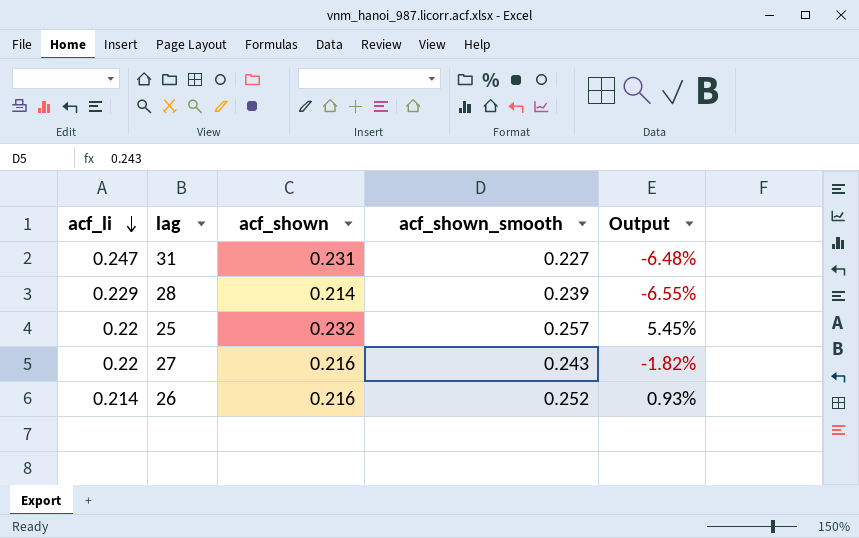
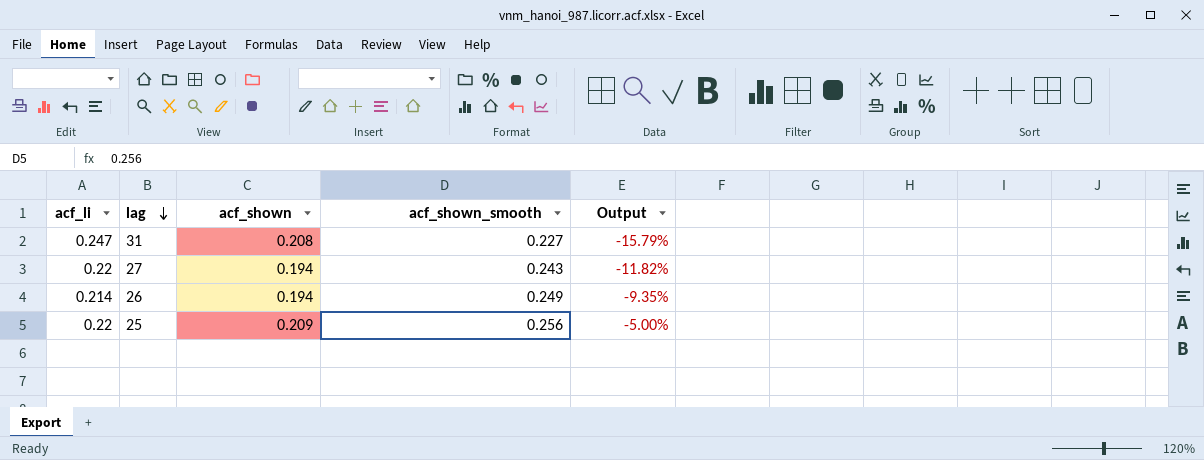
row order: acf_li descending -> lag descending
row 28: 0.229 | 0.214 | 0.239 | -6.55% -> none
31 | acf_shown: 0.231 -> 0.208
31 | Output: -6.48% -> -15.79%
27 | acf_shown: 0.216 -> 0.194
27 | Output: -1.82% -> -11.82%
26 | acf_shown: 0.216 -> 0.194
26 | acf_shown_smooth: 0.252 -> 0.249
26 | Output: 0.93% -> -9.35%
25 | acf_shown: 0.232 -> 0.209
25 | acf_shown_smooth: 0.257 -> 0.256
25 | Output: 5.45% -> -5.00%

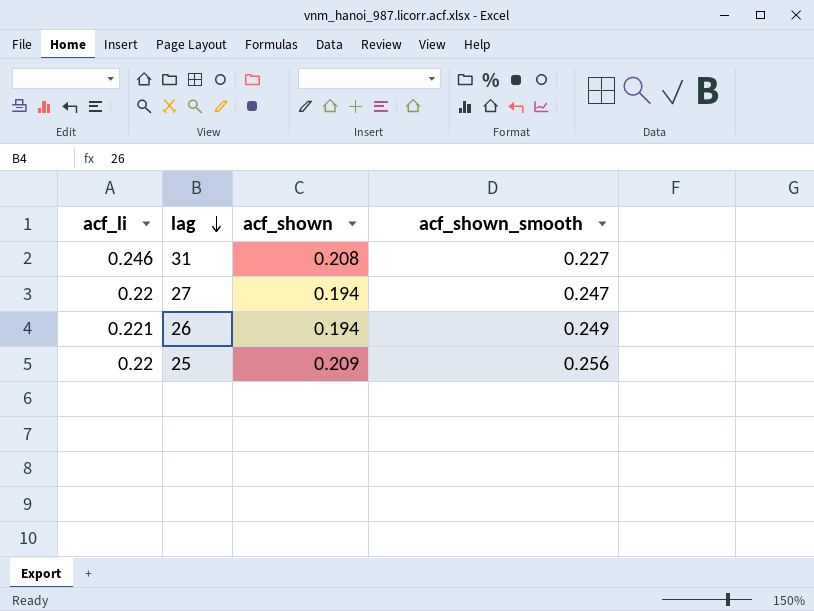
column Output | formula: ([acf_shown] - [acf_li]) / [acf_li] -> none
31 | acf_li: 0.247 -> 0.246
27 | acf_shown_smooth: 0.243 -> 0.247
26 | acf_li: 0.214 -> 0.221

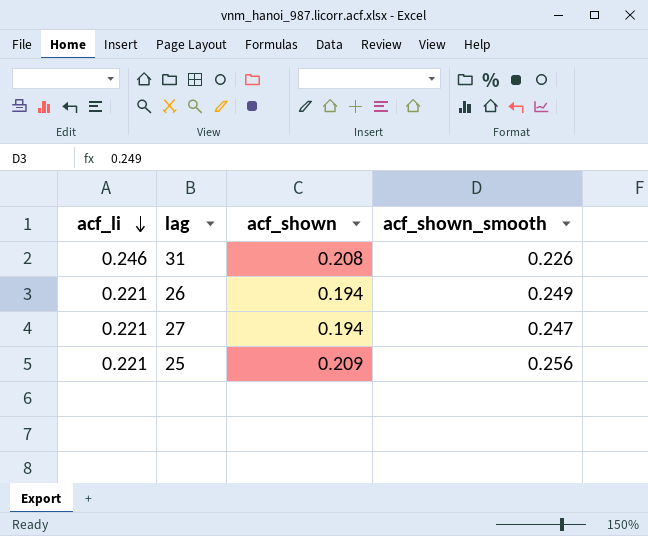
row order: lag descending -> acf_li descending
31 | acf_shown_smooth: 0.227 -> 0.226
27 | acf_li: 0.22 -> 0.221
25 | acf_li: 0.22 -> 0.221

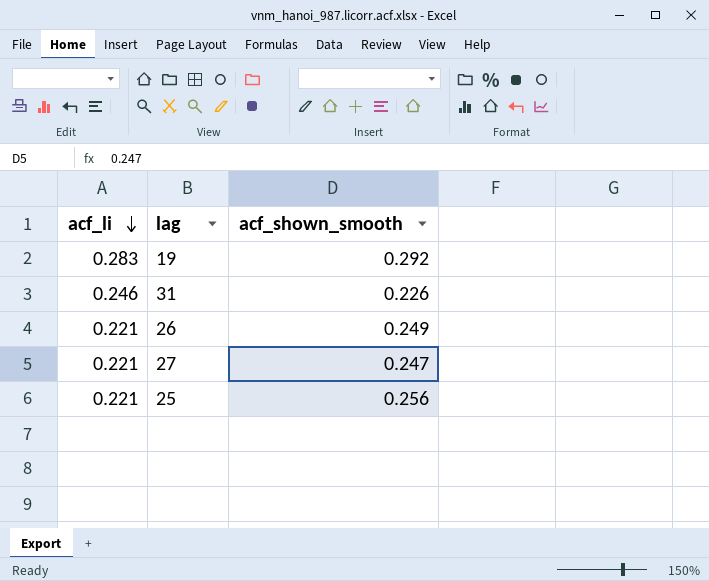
column acf_shown | position: 3 -> none
row 19: none -> 0.283 | 0.292

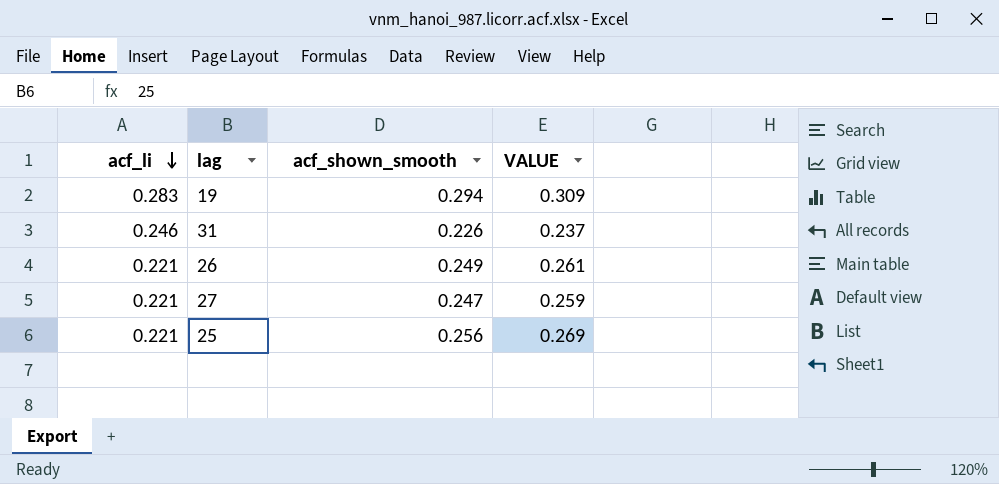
column VALUE | formula: none -> [acf_shown_smooth] * 1.05
19 | acf_shown_smooth: 0.292 -> 0.294

